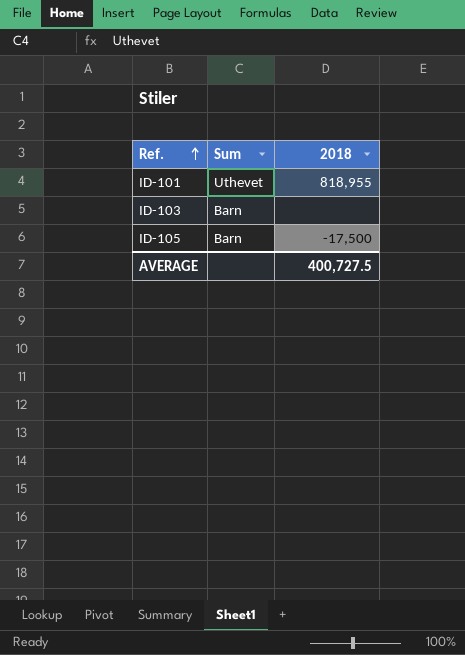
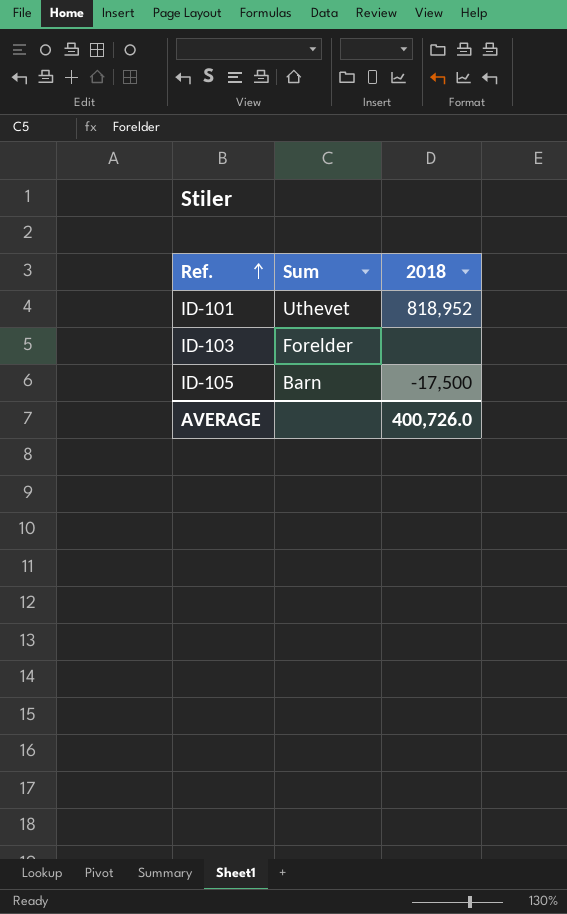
ID-101 | 2018: 818,955 -> 818,952
ID-103 | Sum: Barn -> Forelder
AVERAGE | 2018: 400,727.5 -> 400,726.0

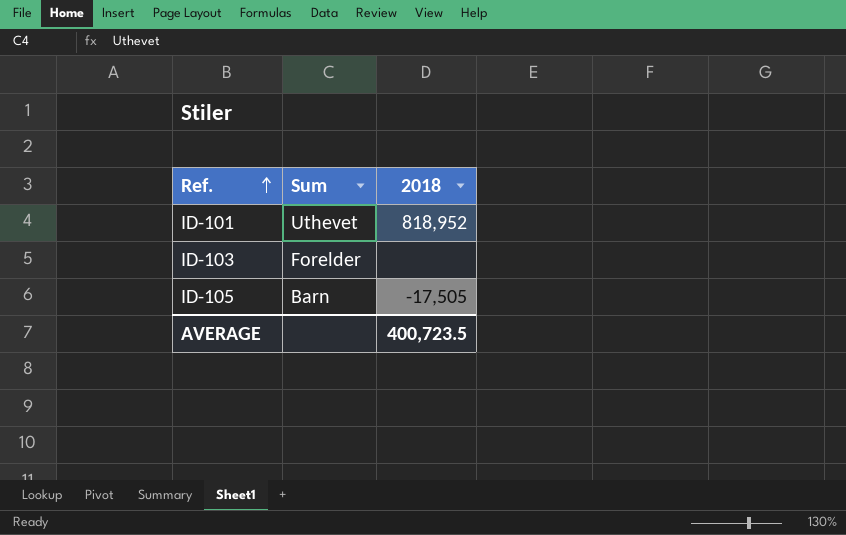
ID-105 | 2018: -17,500 -> -17,505
AVERAGE | 2018: 400,726.0 -> 400,723.5

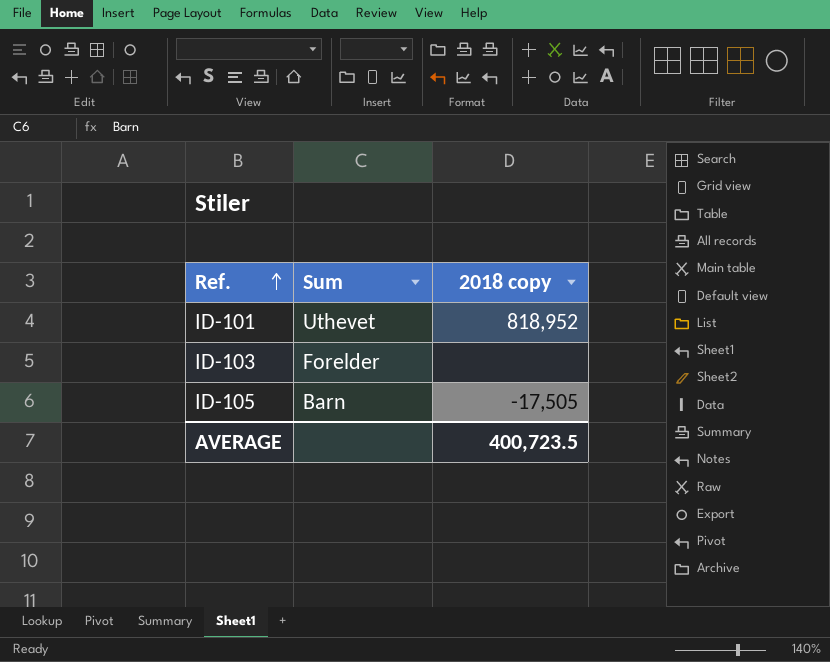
column name: 2018 -> 2018 copy

